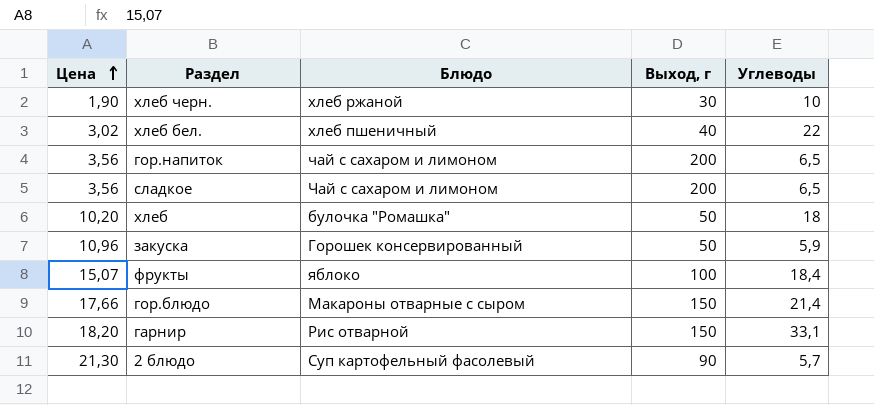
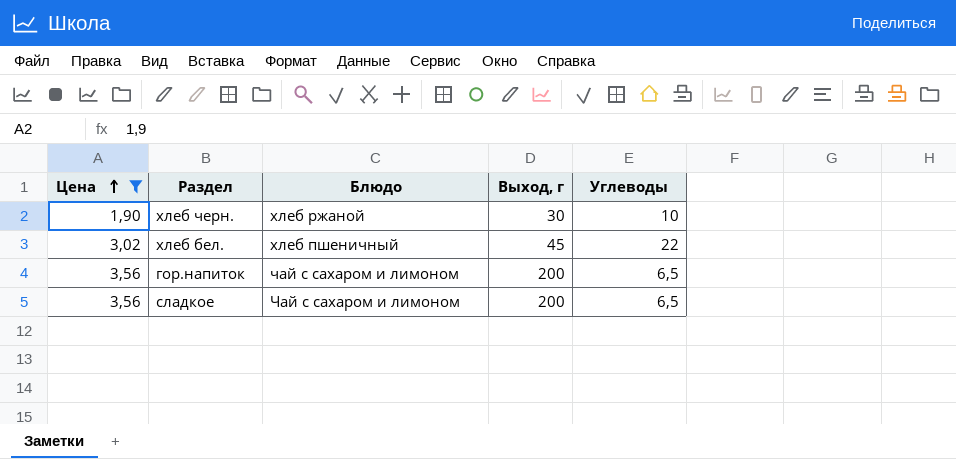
filter: none -> Цена <= 3,56
хлеб бел. | Выход, г: 40 -> 45

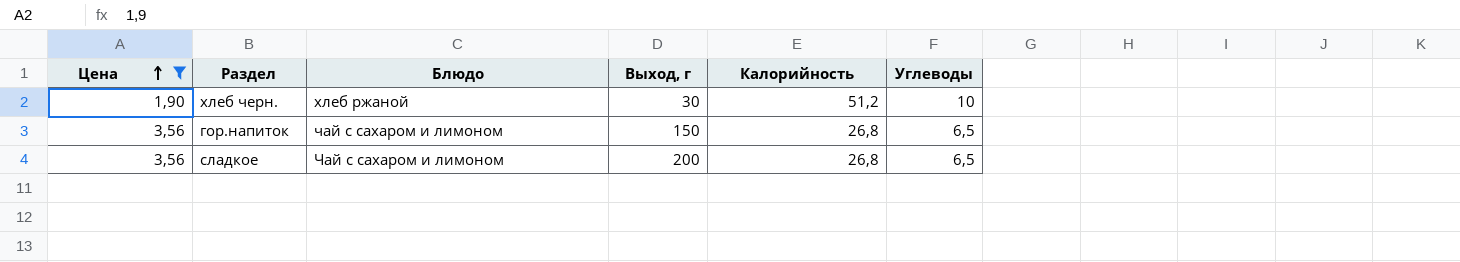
column Калорийность | position: none -> 5
row хлеб бел.: 3,02 | хлеб пшеничный | 45 | 22 -> none
гор.напиток | Выход, г: 200 -> 150

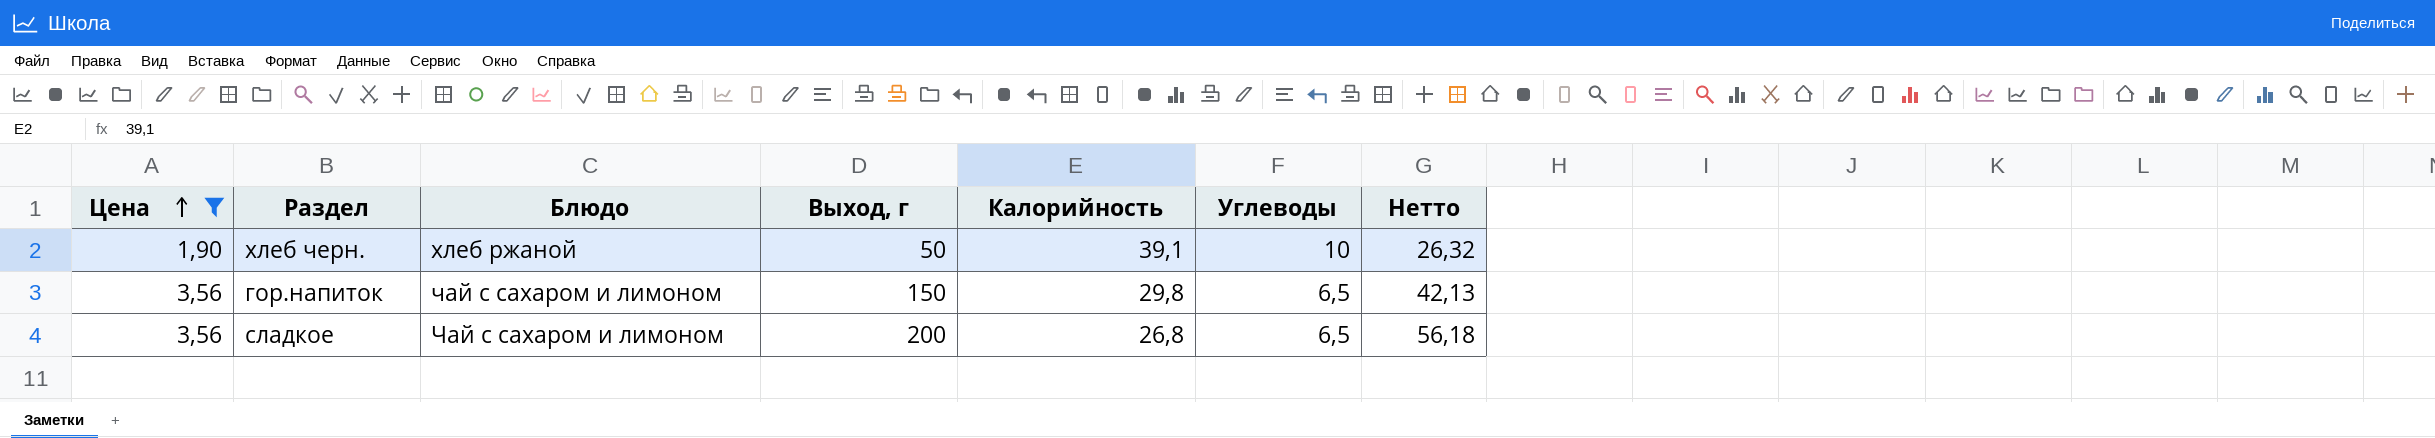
column Нетто | formula: none -> [Выход, г] / [Цена]
хлеб черн. | Выход, г: 30 -> 50
хлеб черн. | Калорийность: 51,2 -> 39,1
гор.напиток | Калорийность: 26,8 -> 29,8

